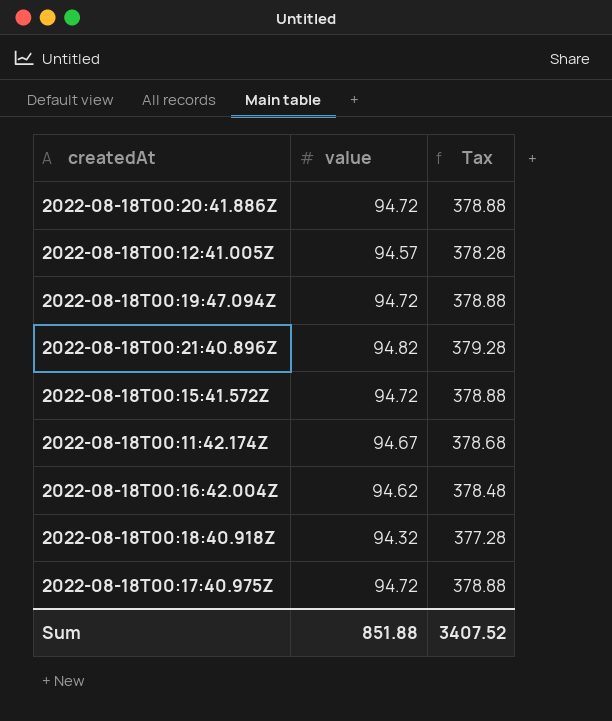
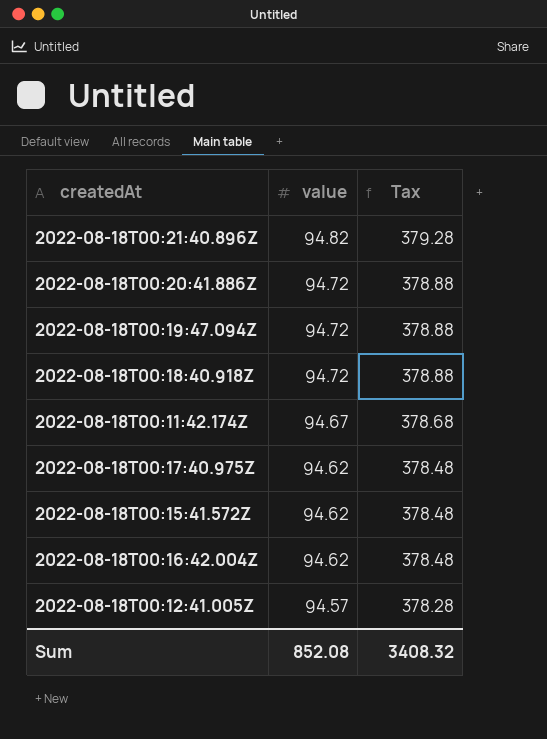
row order: none -> value descending
2022-08-18T00:18:40.918Z | value: 94.32 -> 94.72
2022-08-18T00:18:40.918Z | Tax: 377.28 -> 378.88
2022-08-18T00:17:40.975Z | value: 94.72 -> 94.62
2022-08-18T00:17:40.975Z | Tax: 378.88 -> 378.48
2022-08-18T00:15:41.572Z | value: 94.72 -> 94.62
2022-08-18T00:15:41.572Z | Tax: 378.88 -> 378.48
Sum | value: 851.88 -> 852.08
Sum | Tax: 3407.52 -> 3408.32

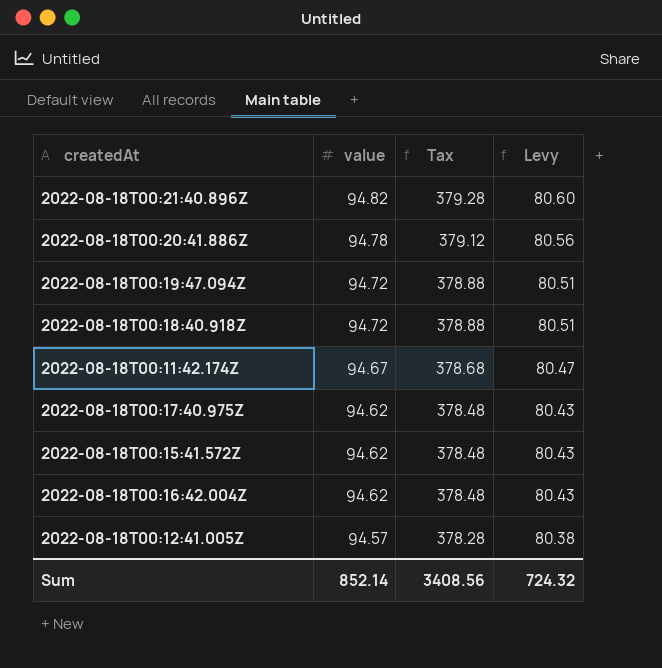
column Levy | formula: none -> [value] * 0.85
2022-08-18T00:20:41.886Z | value: 94.72 -> 94.78
2022-08-18T00:20:41.886Z | Tax: 378.88 -> 379.12
Sum | value: 852.08 -> 852.14
Sum | Tax: 3408.32 -> 3408.56

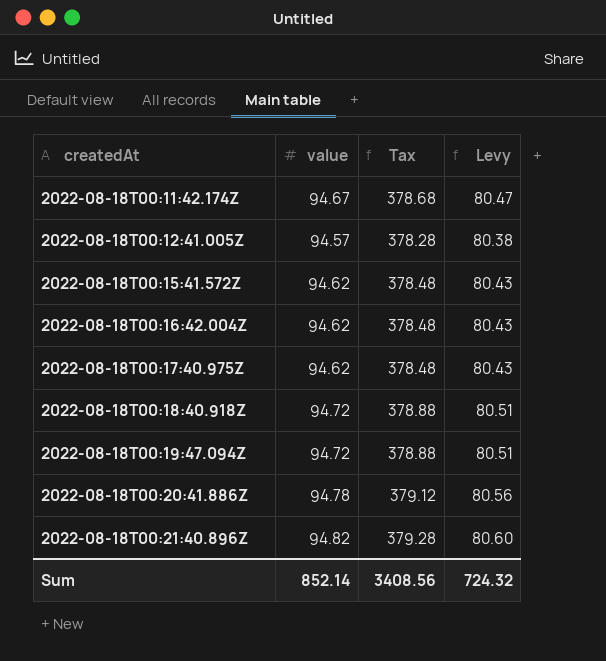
row order: value descending -> createdAt ascending

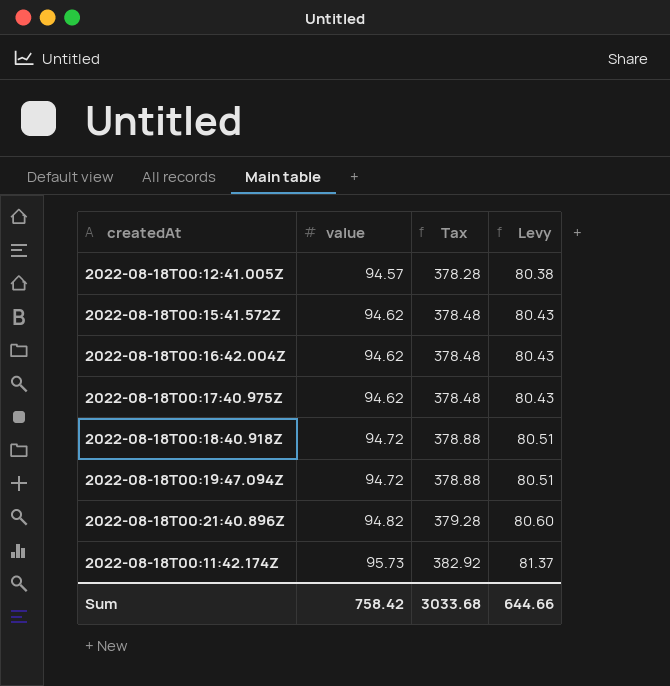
row order: createdAt ascending -> value ascending
row 2022-08-18T00:20:41.886Z: 94.78 | 379.12 | 80.56 -> none
2022-08-18T00:11:42.174Z | value: 94.67 -> 95.73
2022-08-18T00:11:42.174Z | Tax: 378.68 -> 382.92
2022-08-18T00:11:42.174Z | Levy: 80.47 -> 81.37
Sum | value: 852.14 -> 758.42
Sum | Tax: 3408.56 -> 3033.68
Sum | Levy: 724.32 -> 644.66

